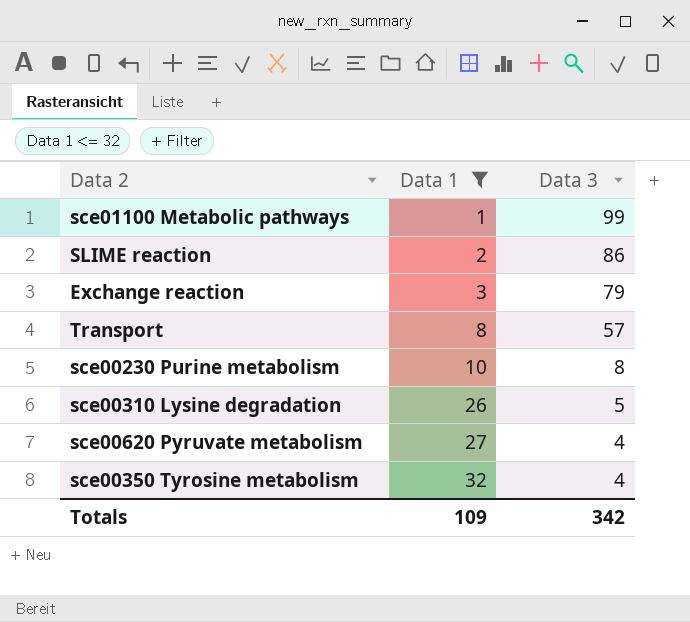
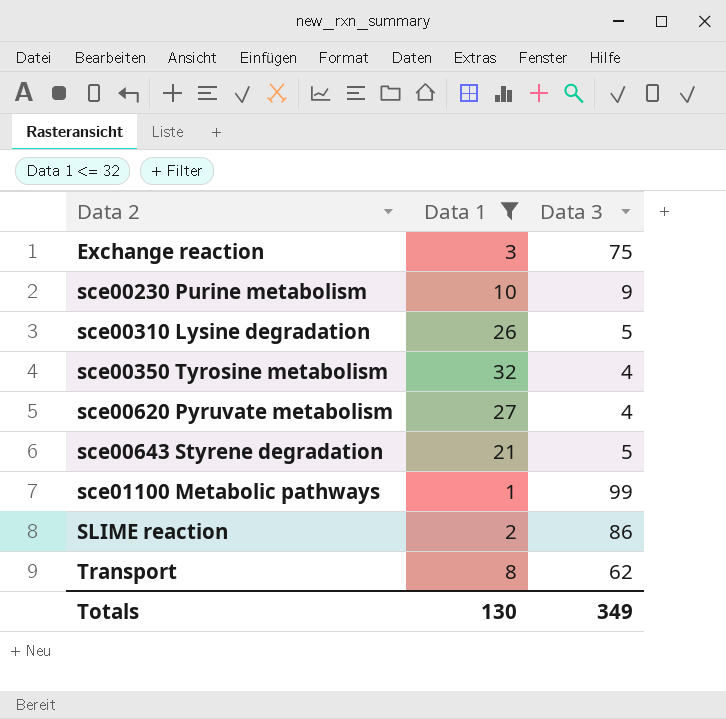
row order: Data 1 ascending -> Data 2 ascending
Exchange reaction | Data 3: 79 -> 75
sce00230 Purine metabolism | Data 3: 8 -> 9
row sce00643 Styrene degradation: none -> 21 | 5
Transport | Data 3: 57 -> 62
Totals | Data 1: 109 -> 130
Totals | Data 3: 342 -> 349

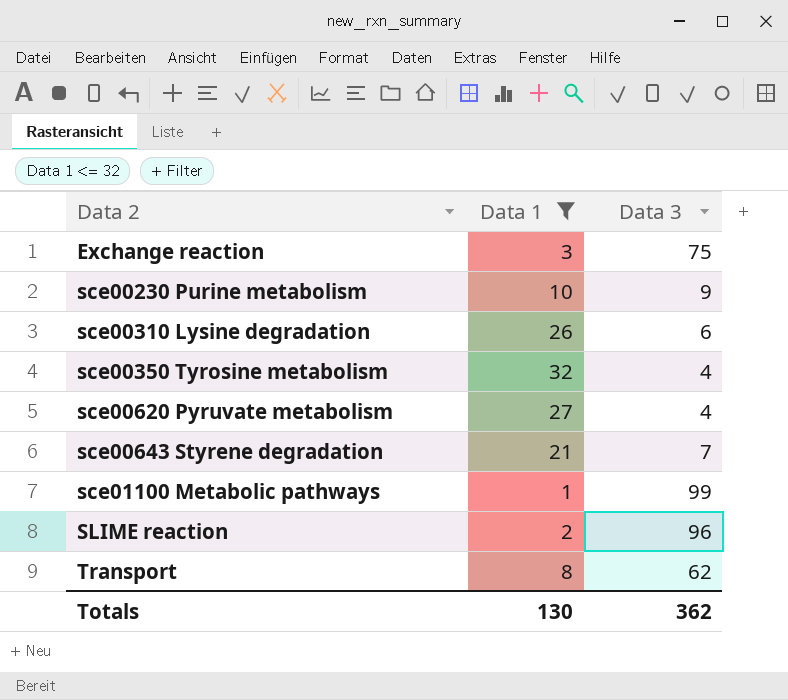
sce00310 Lysine degradation | Data 3: 5 -> 6
sce00643 Styrene degradation | Data 3: 5 -> 7
SLIME reaction | Data 3: 86 -> 96
Totals | Data 3: 349 -> 362

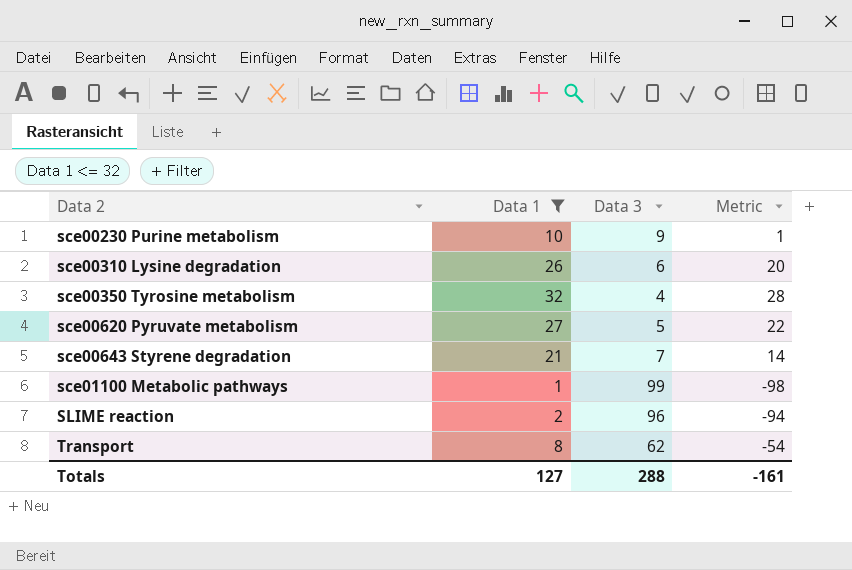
column Metric | formula: none -> [Data 1] - [Data 3]
row Exchange reaction: 3 | 75 -> none
sce00620 Pyruvate metabolism | Data 3: 4 -> 5
Totals | Data 1: 130 -> 127
Totals | Data 3: 362 -> 288

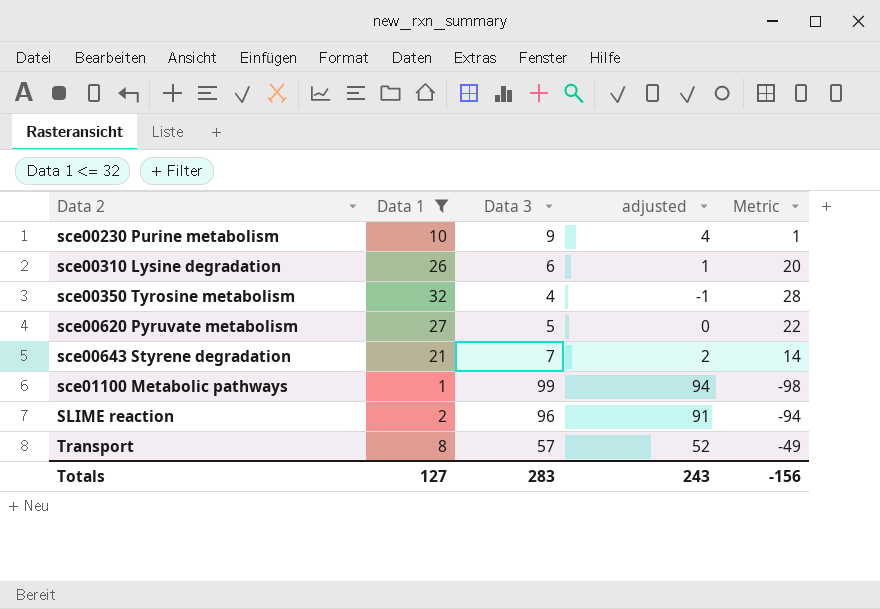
column adjusted | formula: none -> [Data 3] - 5
Transport | Data 3: 62 -> 57
Transport | Metric: -54 -> -49
Totals | Data 3: 288 -> 283
Totals | Metric: -161 -> -156

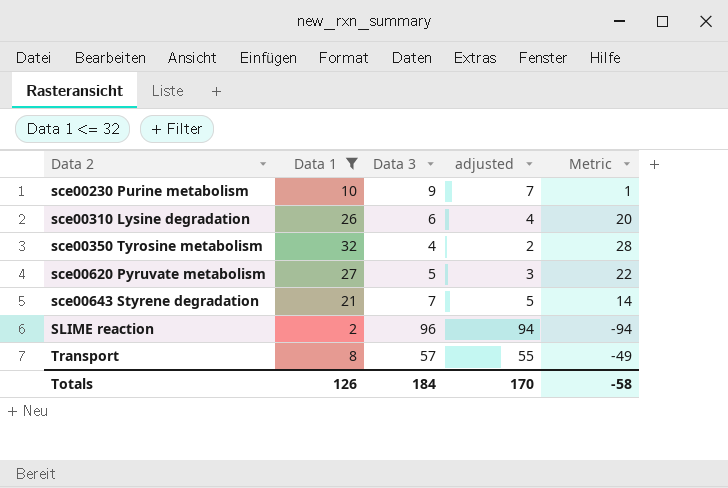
column adjusted | formula: [Data 3] - 5 -> [Data 3] - 2
row sce01100 Metabolic pathways: 1 | 99 | 94 | -98 -> none
Totals | Data 1: 127 -> 126
Totals | Data 3: 283 -> 184
Totals | adjusted: 243 -> 170
Totals | Metric: -156 -> -58

